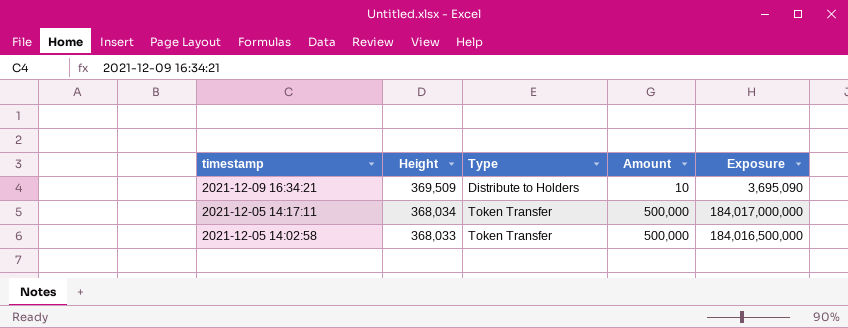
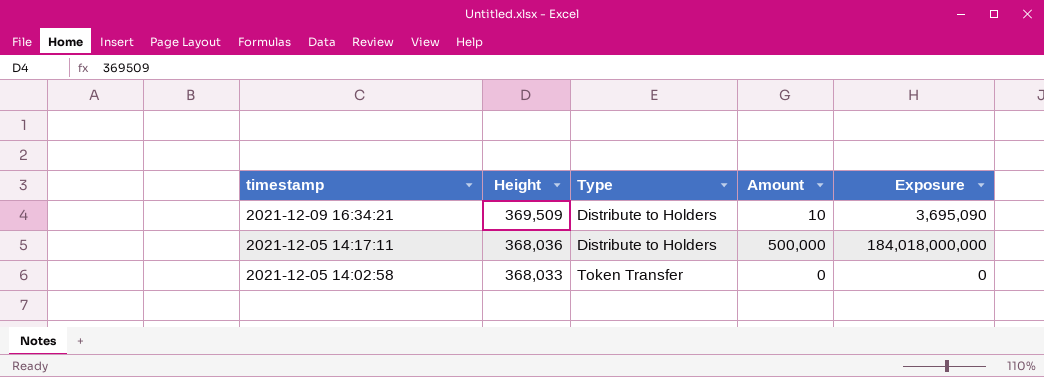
2021-12-05 14:17:11 | Height: 368,034 -> 368,036
2021-12-05 14:17:11 | Type: Token Transfer -> Distribute to Holders
2021-12-05 14:17:11 | Exposure: 184,017,000,000 -> 184,018,000,000
2021-12-05 14:02:58 | Amount: 500,000 -> 0
2021-12-05 14:02:58 | Exposure: 184,016,500,000 -> 0

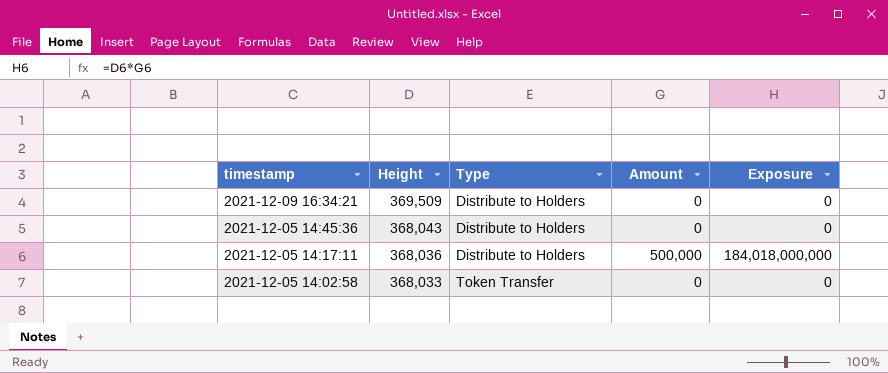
2021-12-09 16:34:21 | Amount: 10 -> 0
2021-12-09 16:34:21 | Exposure: 3,695,090 -> 0
row 2021-12-05 14:45:36: none -> 368,043 | Distribute to Holders | 0 | 0

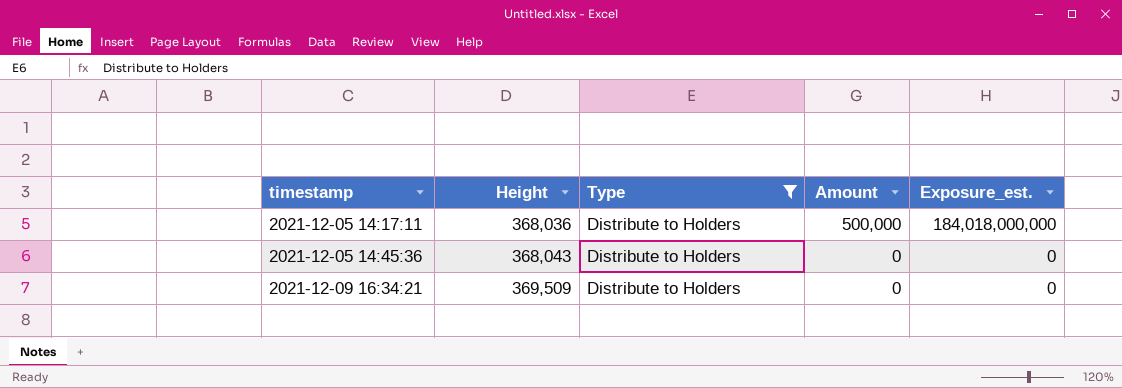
filter: none -> Type = Distribute to Holders
row order: timestamp descending -> timestamp ascending
column name: Exposure -> Exposure_est.

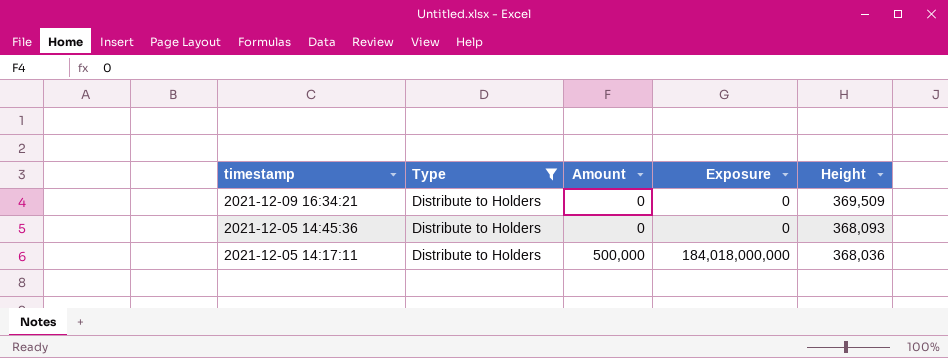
row order: timestamp ascending -> timestamp descending
column name: Exposure_est. -> Exposure
column Height | position: 2 -> 5
2021-12-05 14:45:36 | Height: 368,043 -> 368,093

